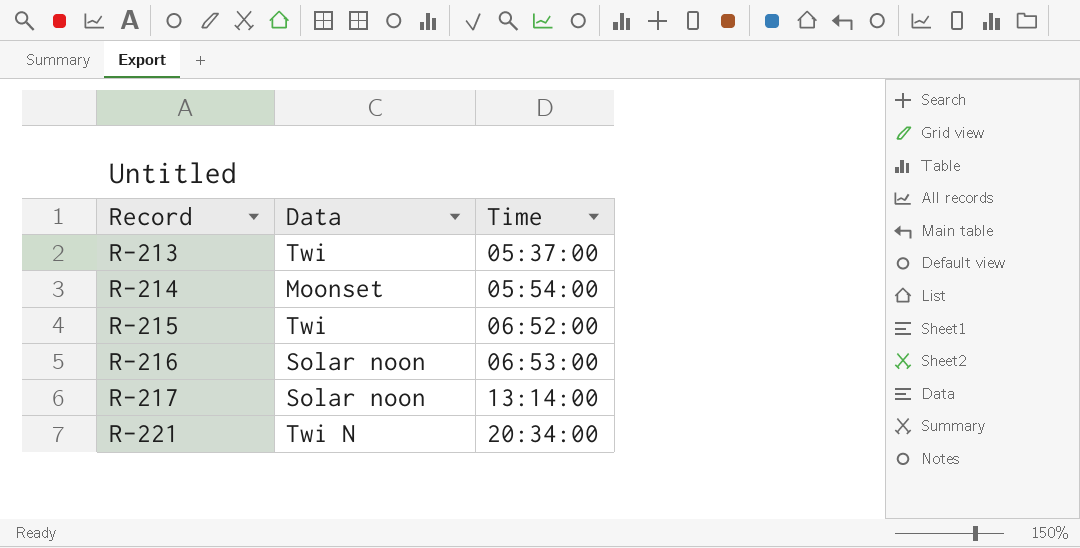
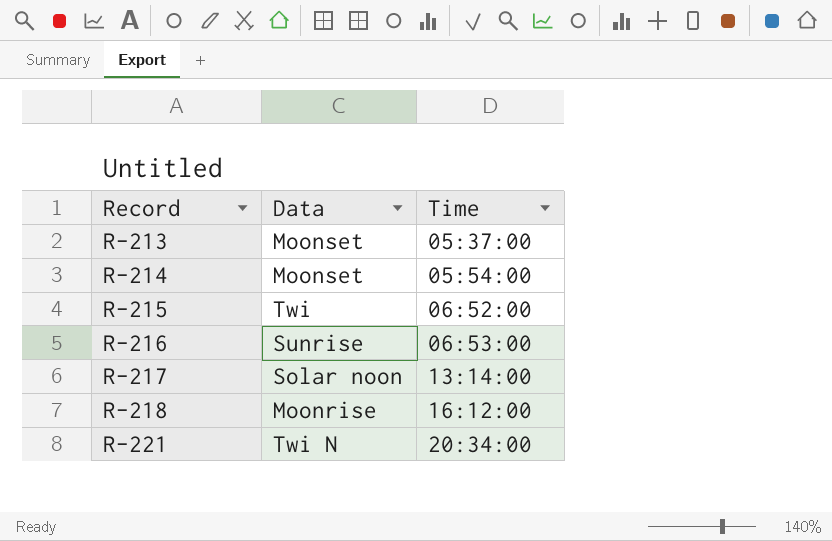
R-213 | Data: Twi -> Moonset
R-216 | Data: Solar noon -> Sunrise
row R-218: none -> Moonrise | 16:12:00

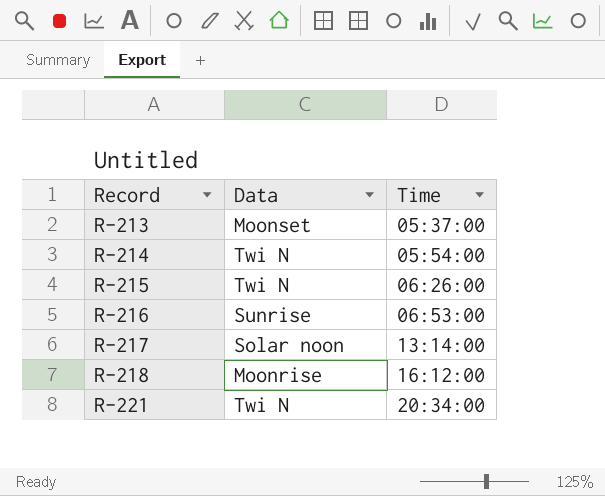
R-214 | Data: Moonset -> Twi N
R-215 | Data: Twi -> Twi N
R-215 | Time: 06:52:00 -> 06:26:00

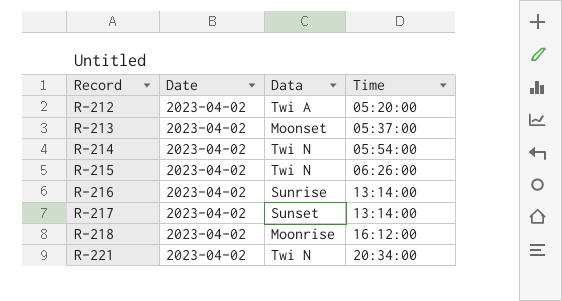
column Date | position: none -> 2
row R-212: none -> 2023-04-02 | Twi A | 05:20:00
R-216 | Time: 06:53:00 -> 13:14:00
R-217 | Data: Solar noon -> Sunset

